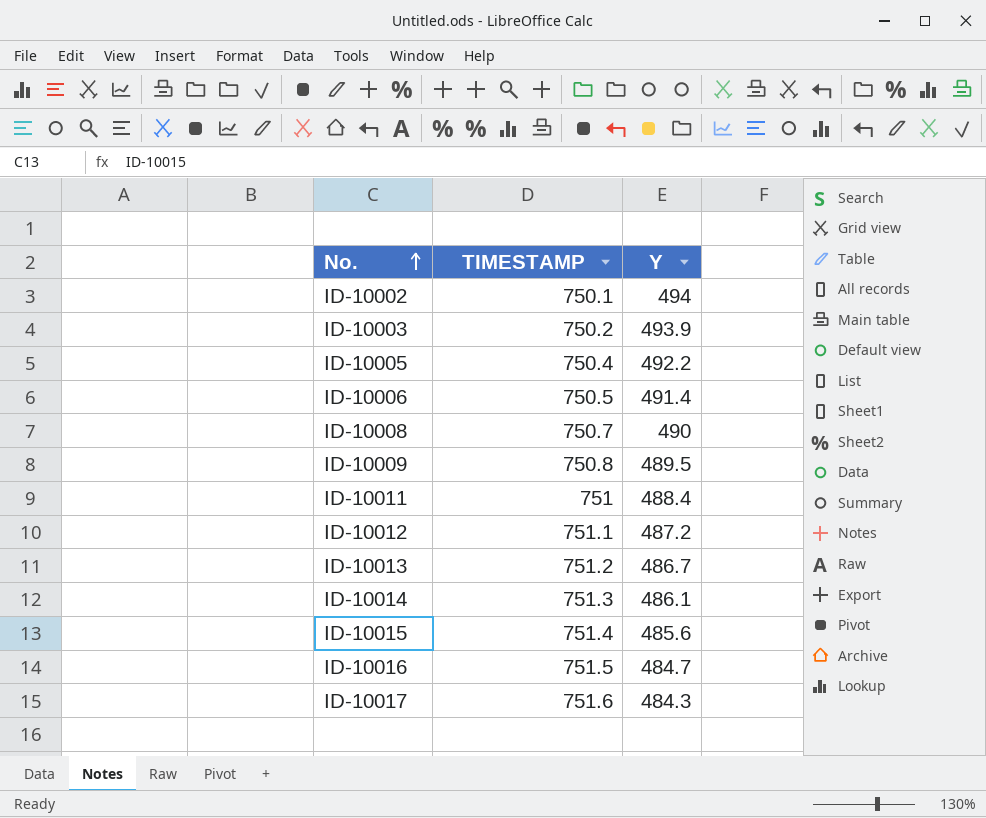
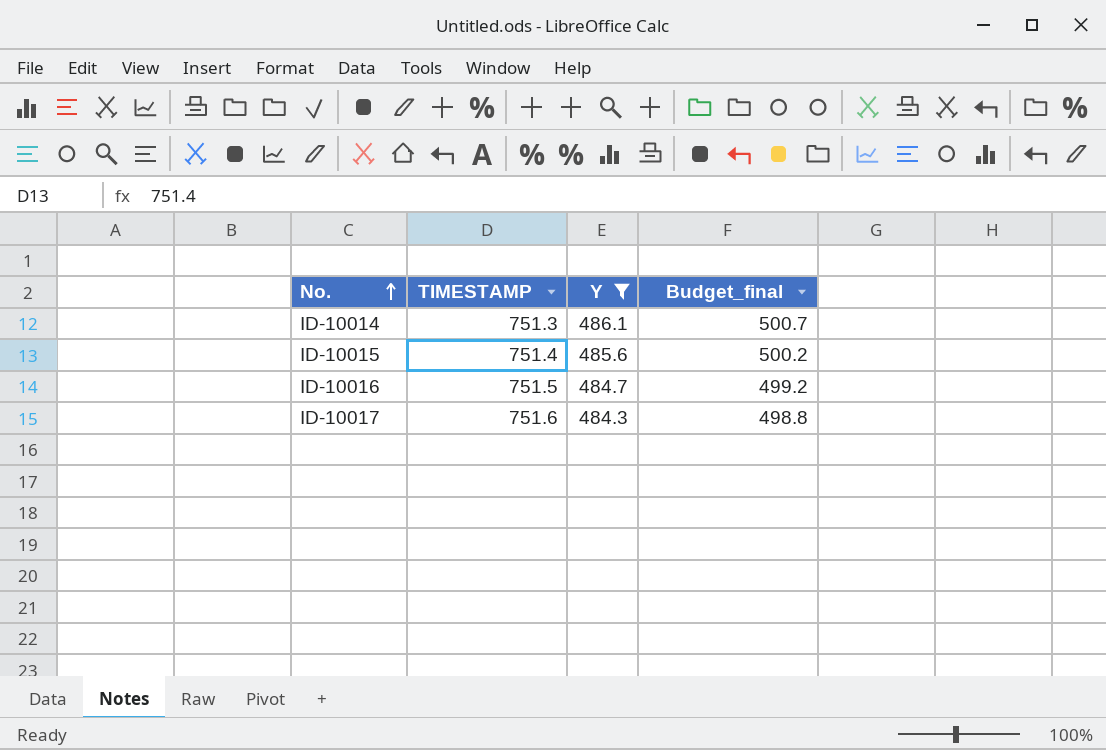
filter: none -> Y <= 486.1
column Budget_final | formula: none -> [Y] * 1.03

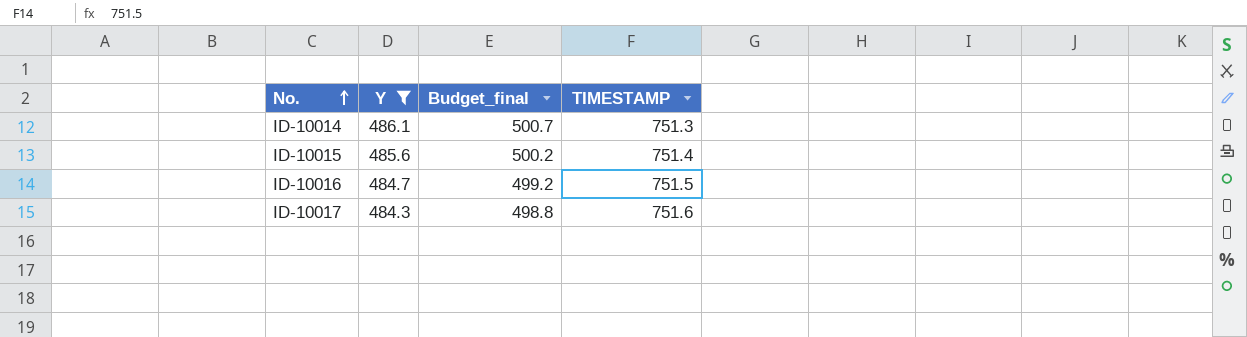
column TIMESTAMP | position: 2 -> 4

